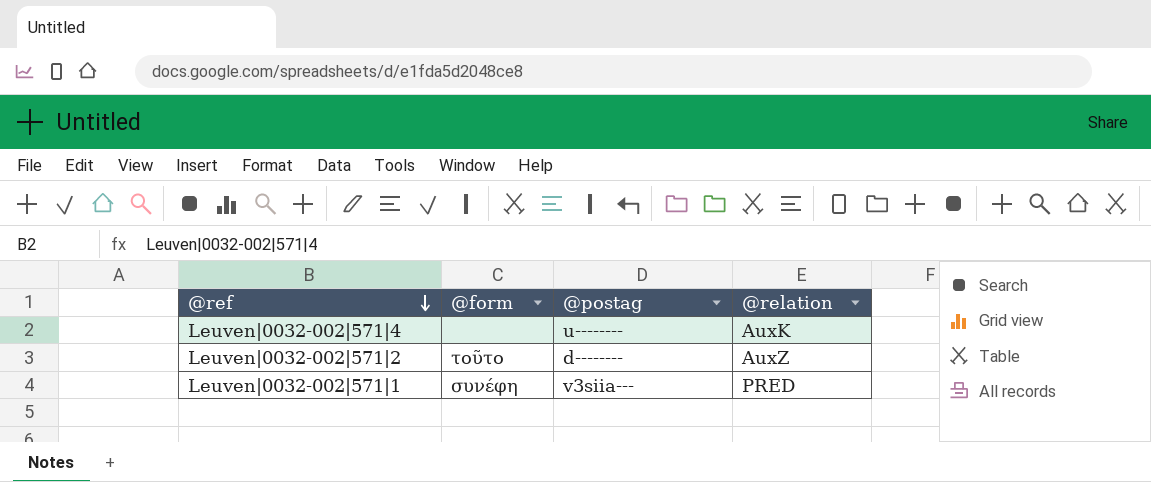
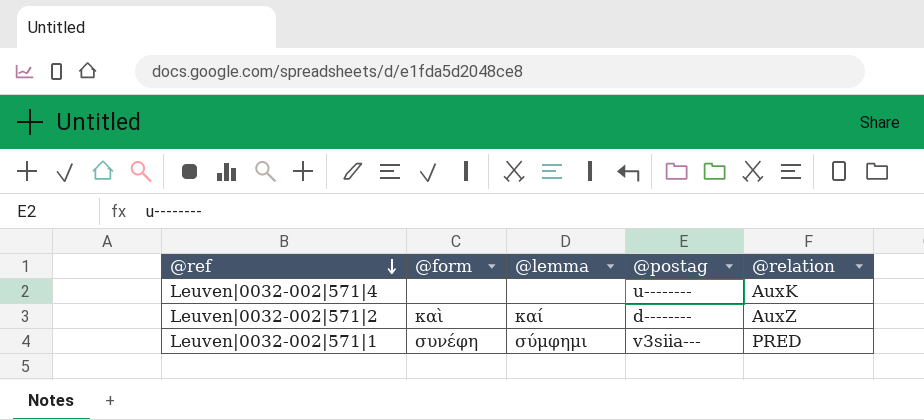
column @lemma | position: none -> 3
Leuven|0032-002|571|2 | @form: τοῦτο -> καὶ

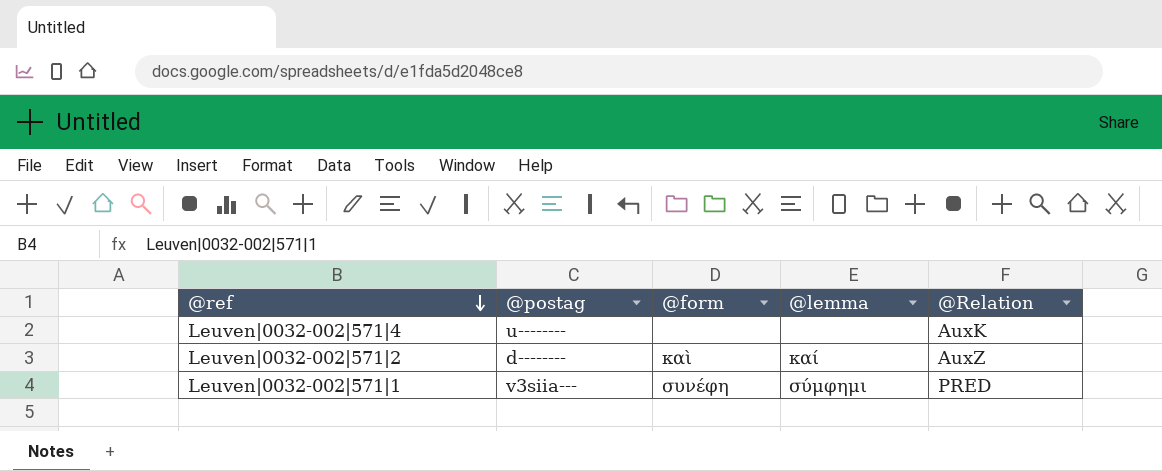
column @postag | position: 4 -> 2
column name: @relation -> @Relation

